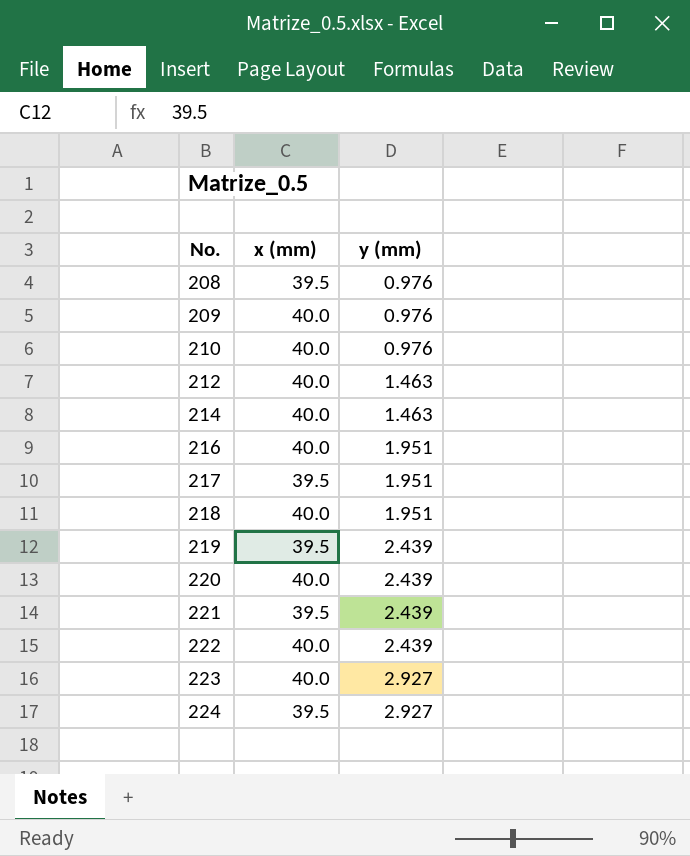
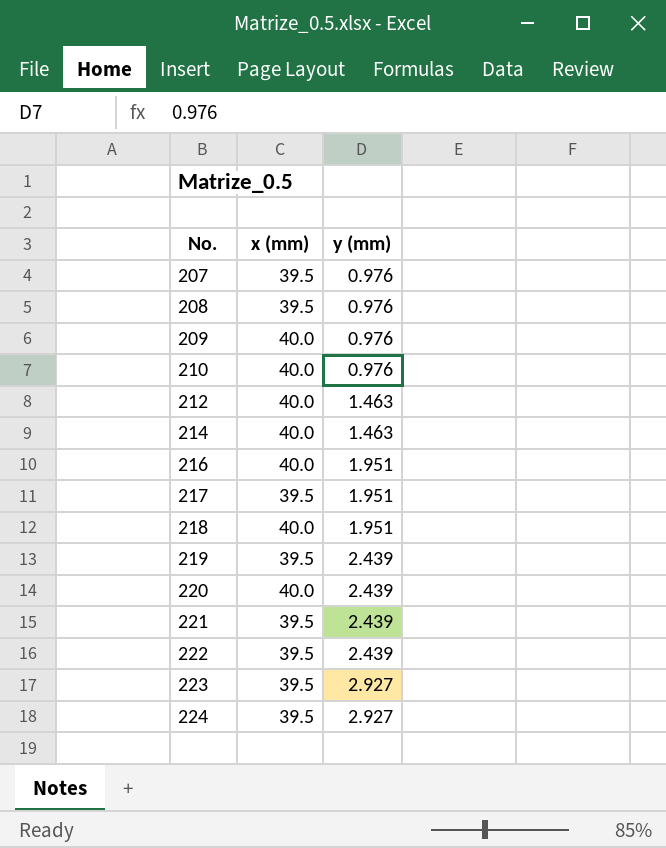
row 207: none -> 39.5 | 0.976
222 | x (mm): 40.0 -> 39.5
223 | x (mm): 40.0 -> 39.5

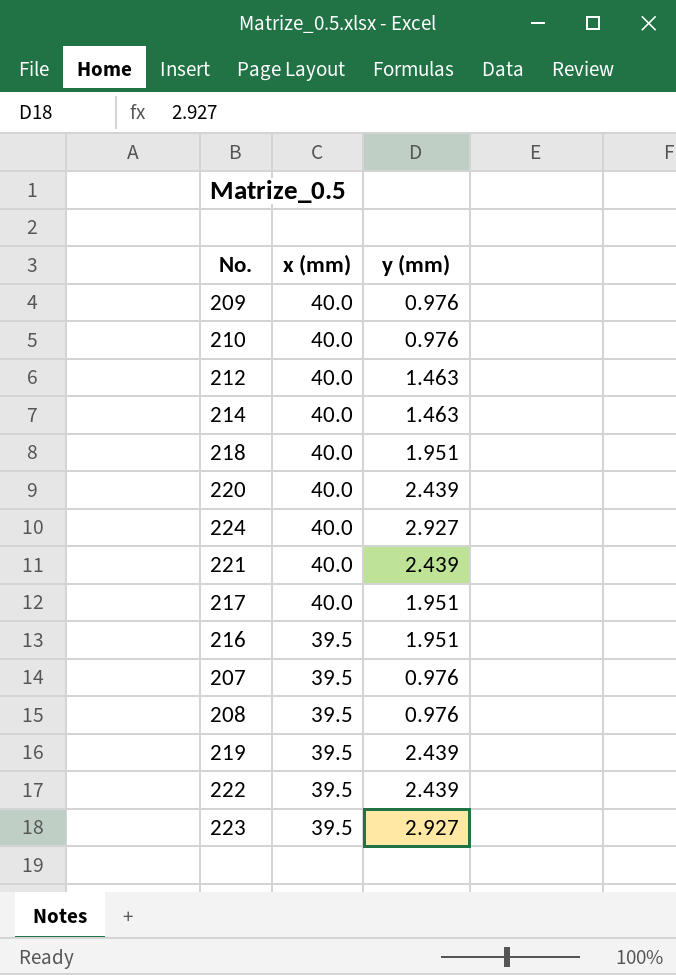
row order: No. ascending -> x (mm) descending
224 | x (mm): 39.5 -> 40.0
221 | x (mm): 39.5 -> 40.0
217 | x (mm): 39.5 -> 40.0
216 | x (mm): 40.0 -> 39.5

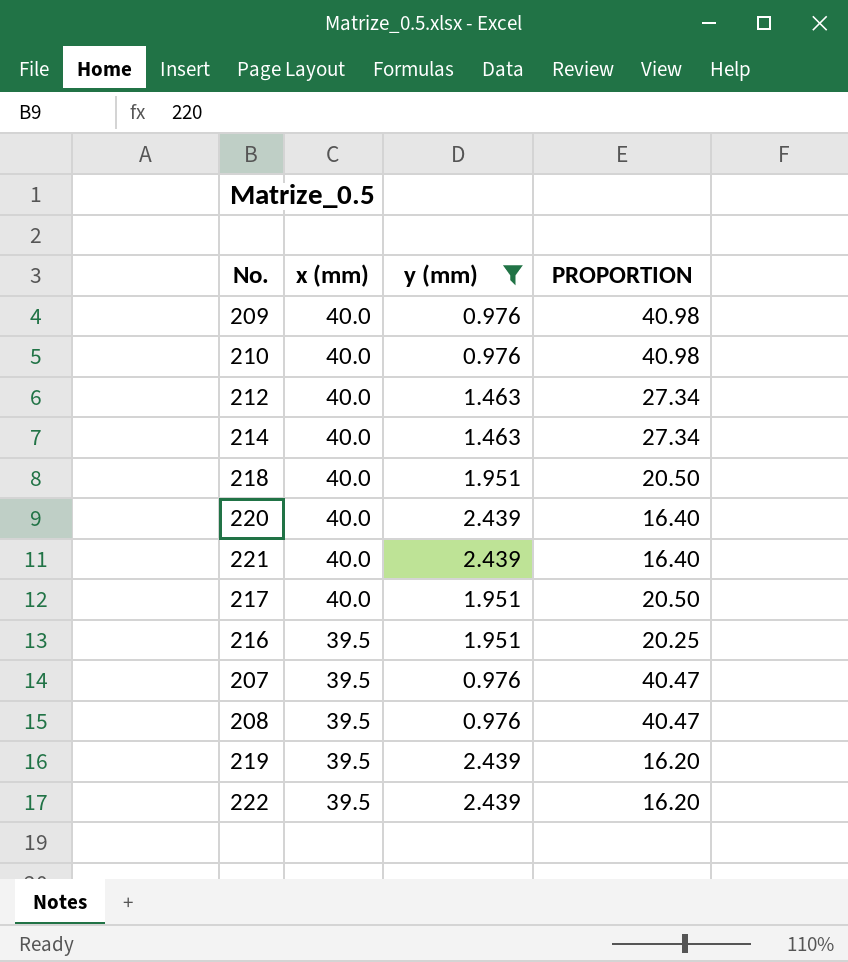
filter: none -> y (mm) != 2.927
column PROPORTION | formula: none -> [x (mm)] / [y (mm)]

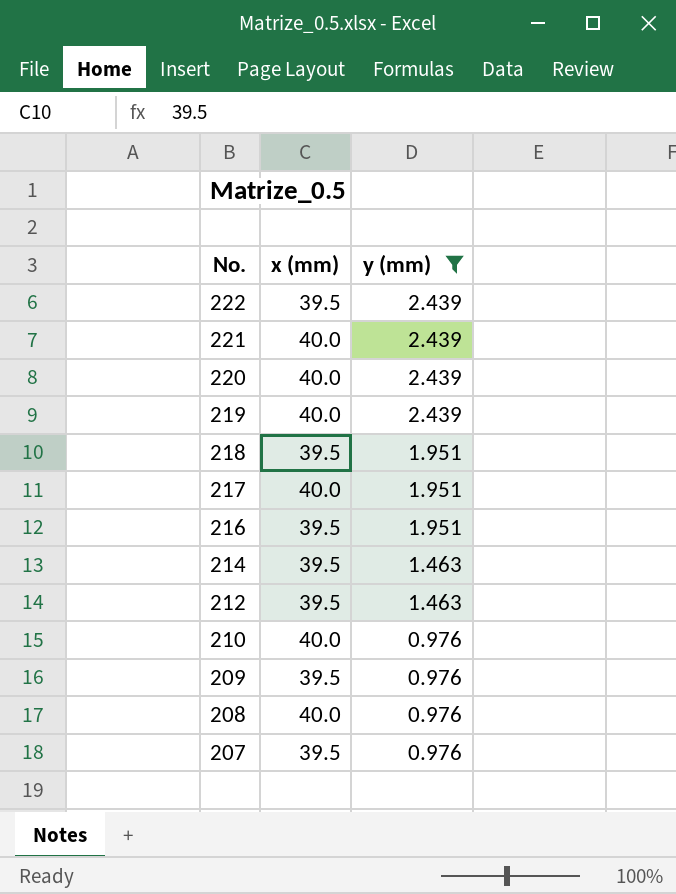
row order: x (mm) descending -> No. descending
column PROPORTION | formula: [x (mm)] / [y (mm)] -> none
219 | x (mm): 39.5 -> 40.0
218 | x (mm): 40.0 -> 39.5
214 | x (mm): 40.0 -> 39.5
212 | x (mm): 40.0 -> 39.5
209 | x (mm): 40.0 -> 39.5
208 | x (mm): 39.5 -> 40.0

